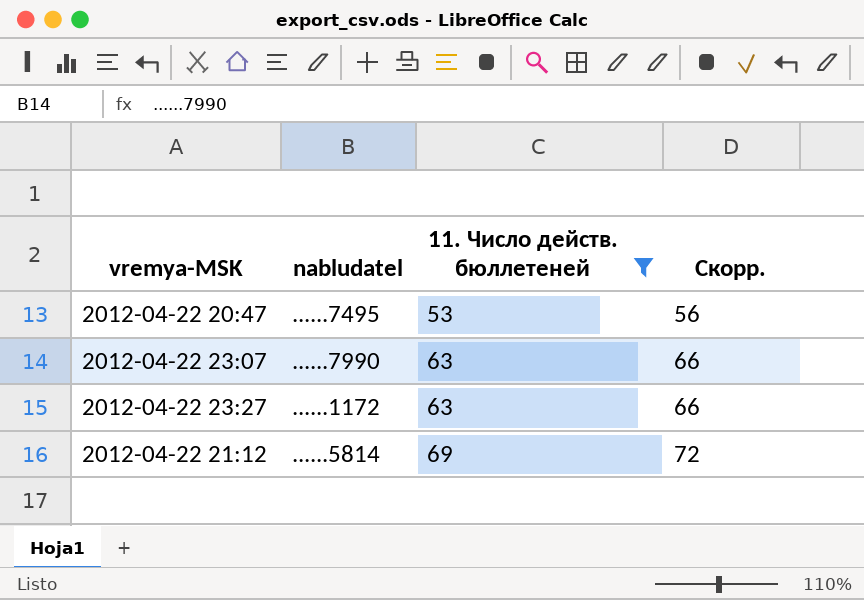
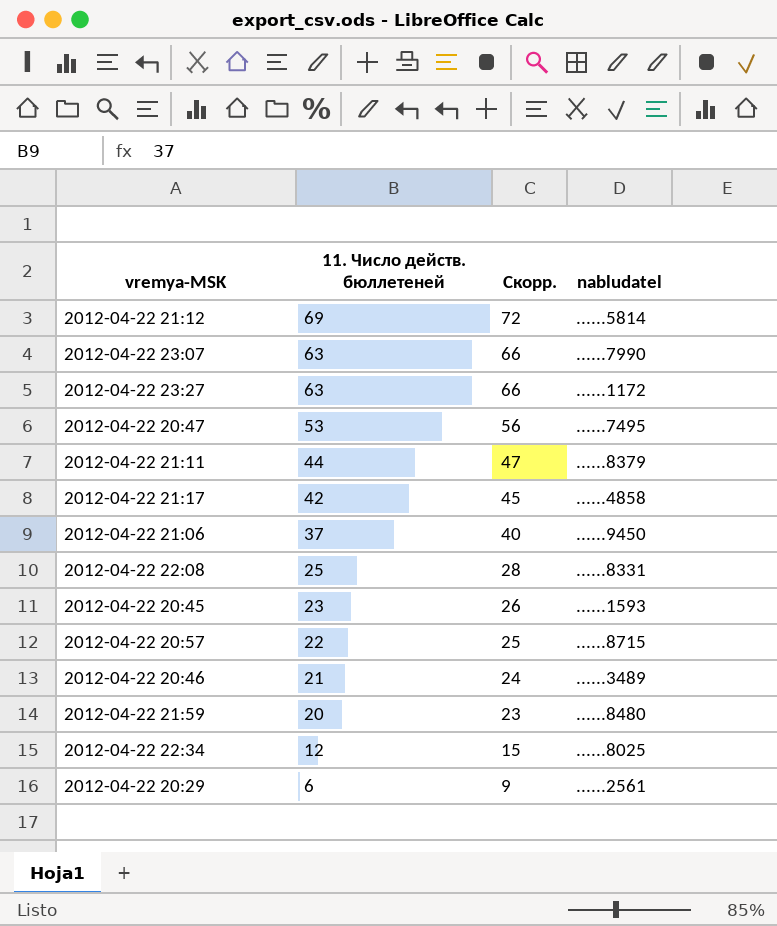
filter: 11. Число действ. бюллетеней >= 53 -> none
row order: 11. Число действ. бюллетеней ascending -> 11. Число действ. бюллетеней descending
column nabludatel | position: 2 -> 4

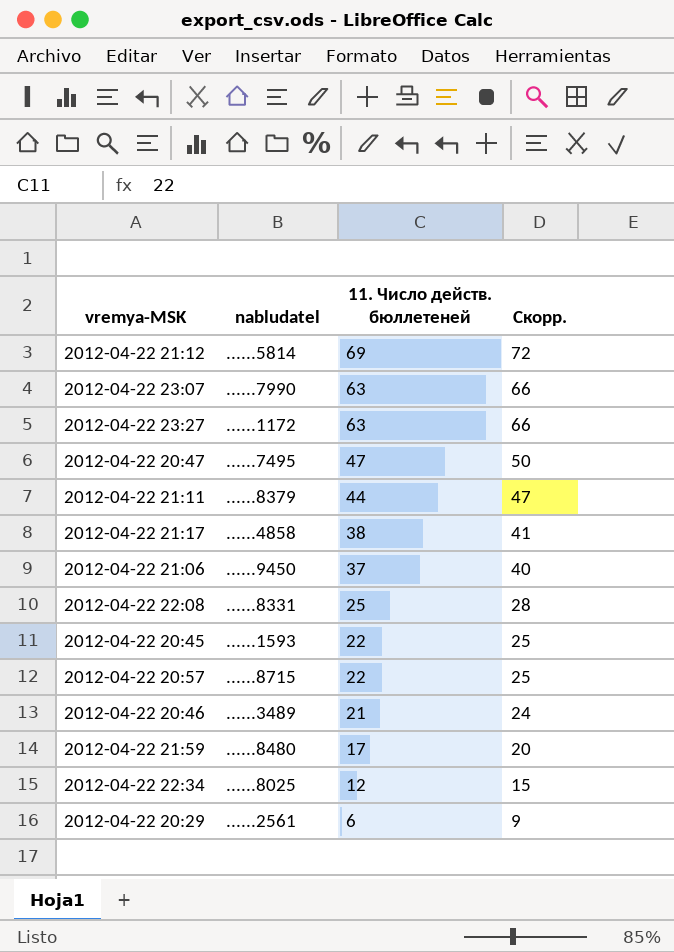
column nabludatel | position: 4 -> 2
2012-04-22 20:47 | 11. Число действ. бюллетеней: 53 -> 47
2012-04-22 20:47 | Скорр.: 56 -> 50
2012-04-22 21:17 | 11. Число действ. бюллетеней: 42 -> 38
2012-04-22 21:17 | Скорр.: 45 -> 41
2012-04-22 20:45 | 11. Число действ. бюллетеней: 23 -> 22
2012-04-22 20:45 | Скорр.: 26 -> 25
2012-04-22 21:59 | 11. Число действ. бюллетеней: 20 -> 17
2012-04-22 21:59 | Скорр.: 23 -> 20

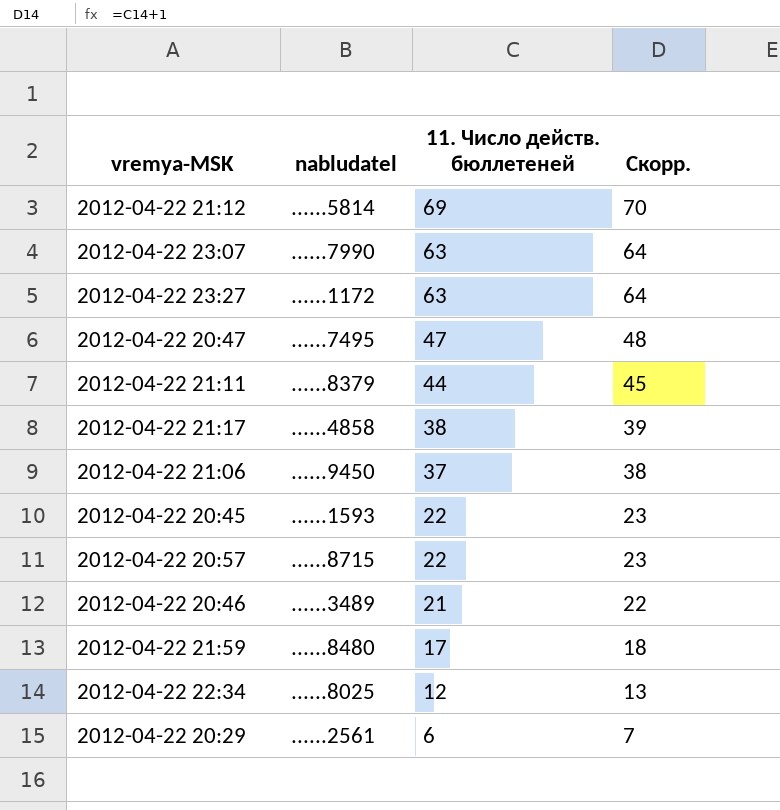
column Скорр. | formula: [11. Число действ. бюллетеней] + 3 -> [11. Число действ. бюллетеней] + 1
row 2012-04-22 22:08: ......8331 | 25 | 28 -> none

